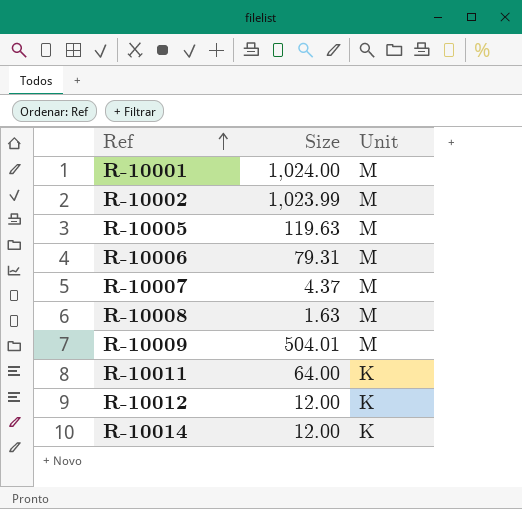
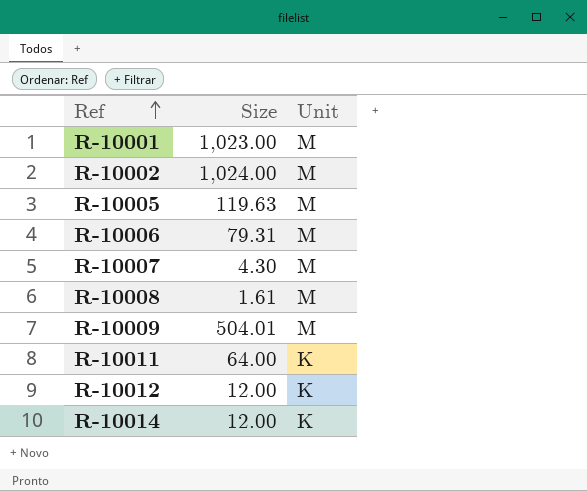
R-10001 | Size: 1,024.00 -> 1,023.00
R-10002 | Size: 1,023.99 -> 1,024.00
R-10007 | Size: 4.37 -> 4.30
R-10008 | Size: 1.63 -> 1.61

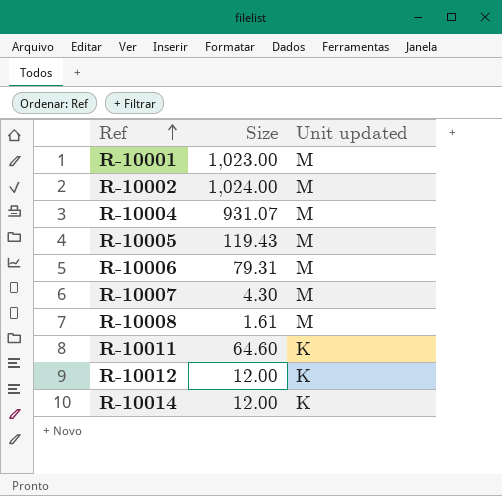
column name: Unit -> Unit updated
row R-10009: 504.01 | M -> none
row R-10004: none -> 931.07 | M
R-10005 | Size: 119.63 -> 119.43
R-10011 | Size: 64.00 -> 64.60

